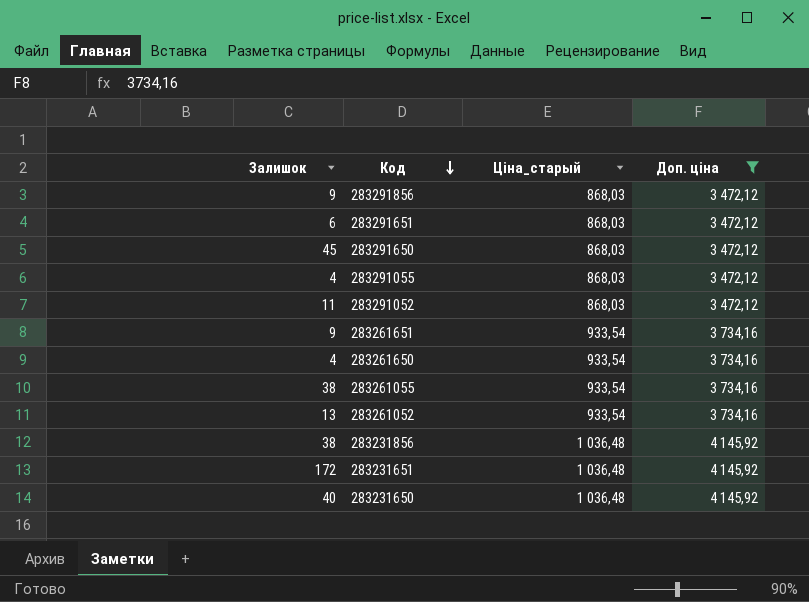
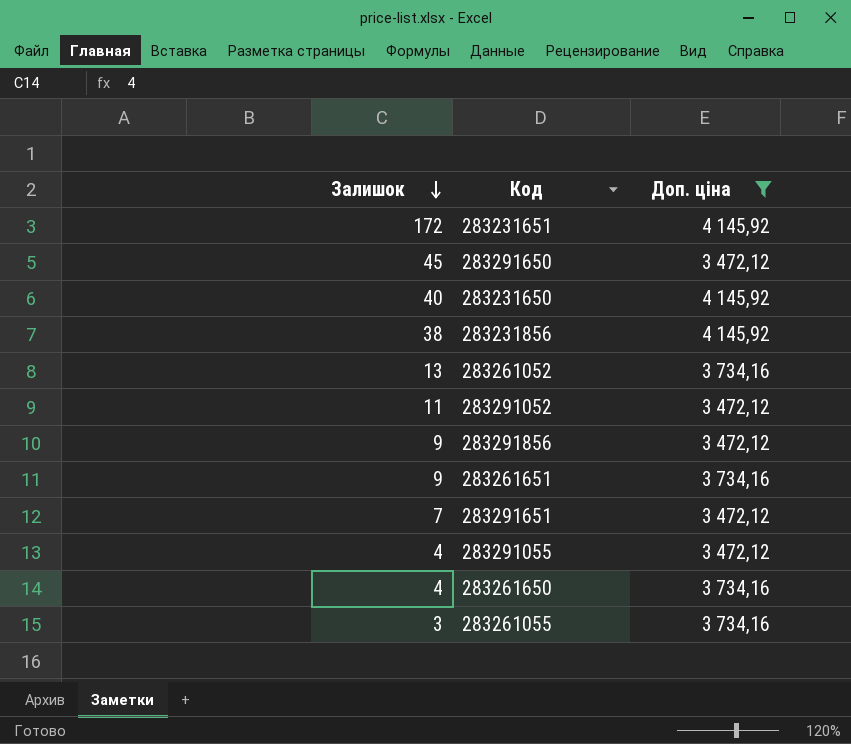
row order: Код descending -> Залишок descending
column Ціна_старый | position: 3 -> none
283291651 | Залишок: 6 -> 7
283261055 | Залишок: 38 -> 3

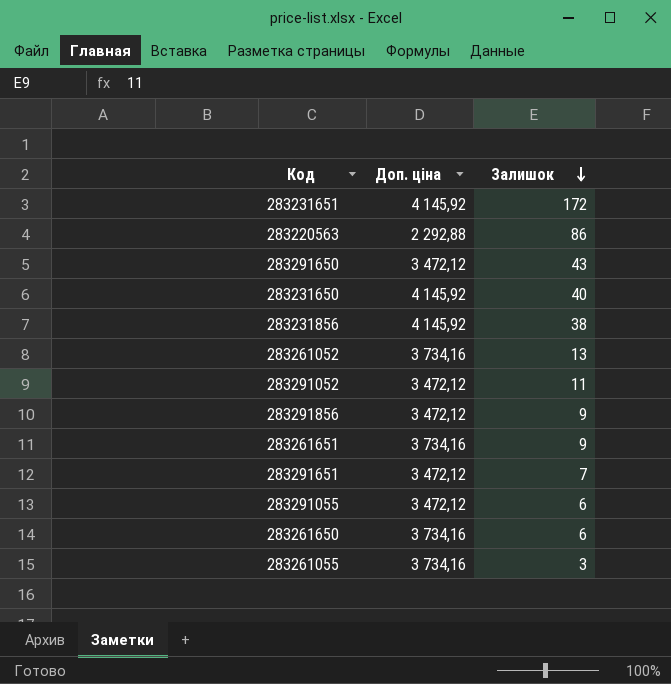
filter: Доп. ціна != 2 292,88 -> none
column Залишок | position: 1 -> 3
283291650 | Залишок: 45 -> 43
283291055 | Залишок: 4 -> 6
283261650 | Залишок: 4 -> 6

